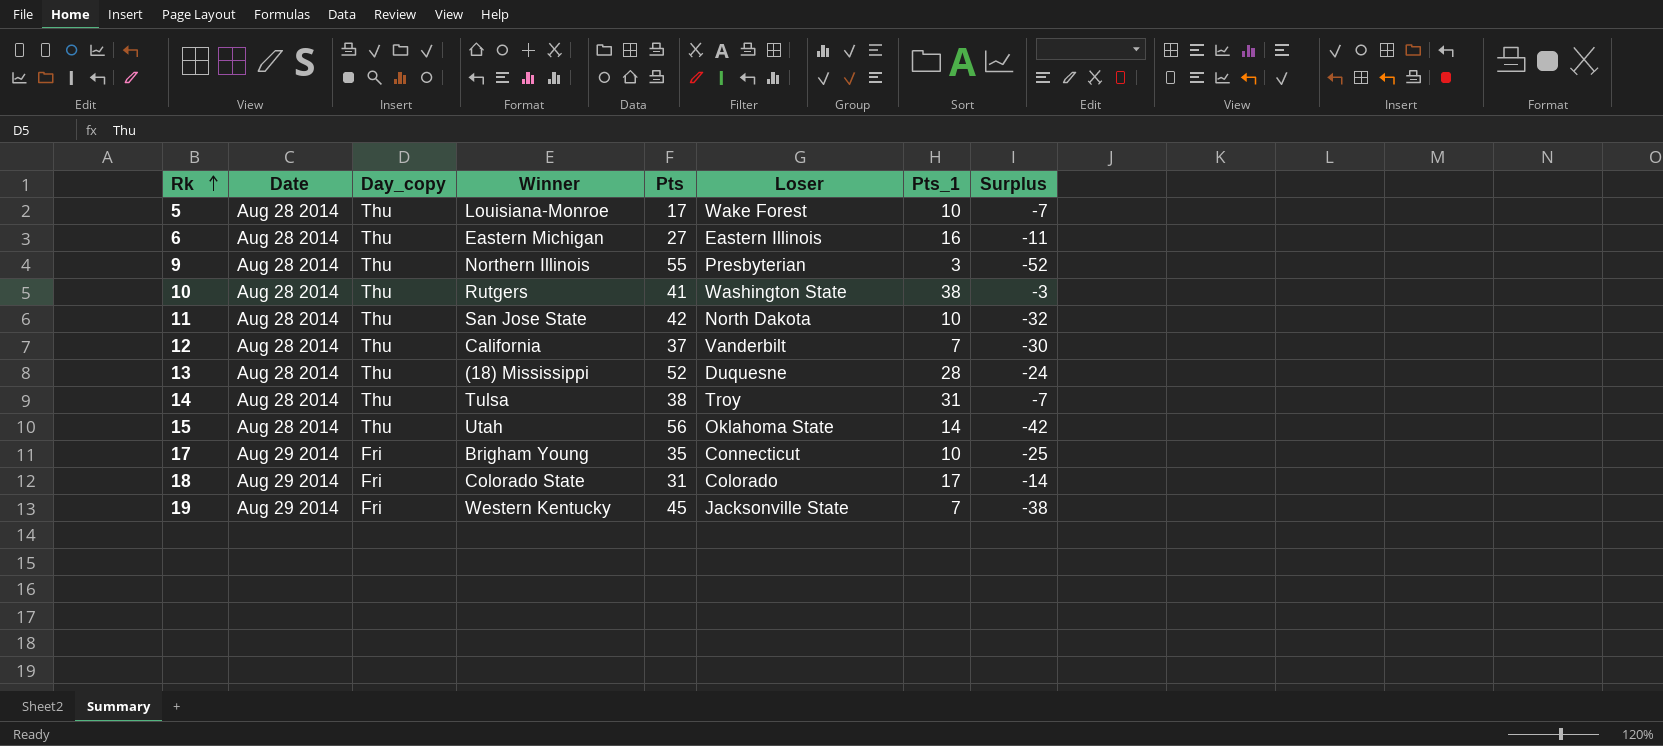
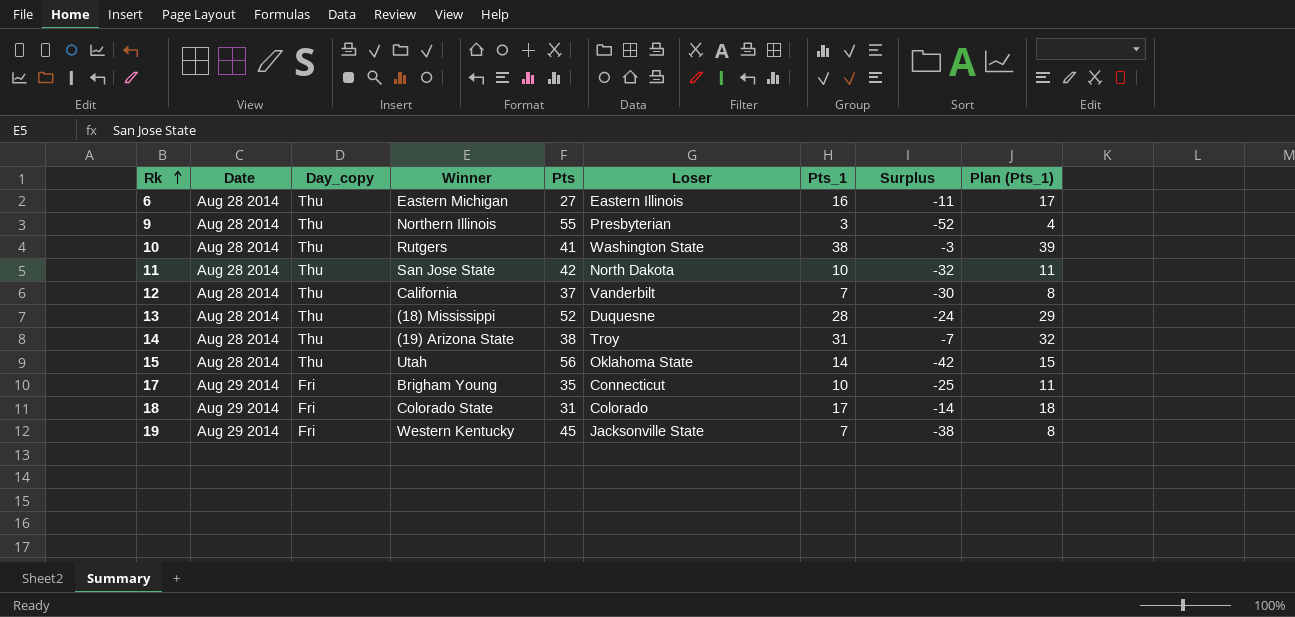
column Plan (Pts_1) | formula: none -> [Pts_1] + 1
row 5: Aug 28 2014 | Thu | Louisiana-Monroe | 17 | Wake Forest | 10 | -7 -> none
14 | Winner: Tulsa -> (19) Arizona State

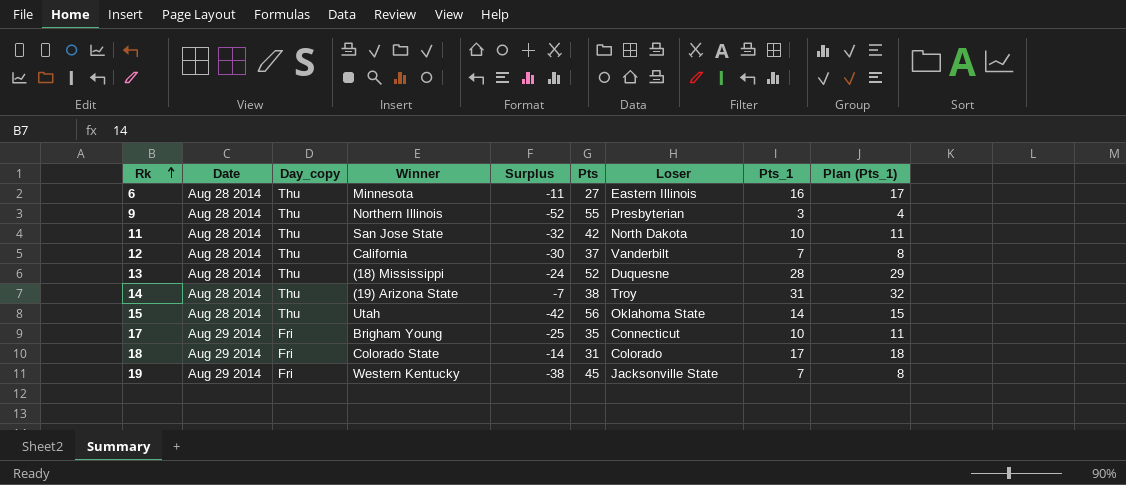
column Surplus | position: 8 -> 5
row 10: Aug 28 2014 | Thu | Rutgers | 41 | Washington State | 38 | -3 | 39 -> none
6 | Winner: Eastern Michigan -> Minnesota

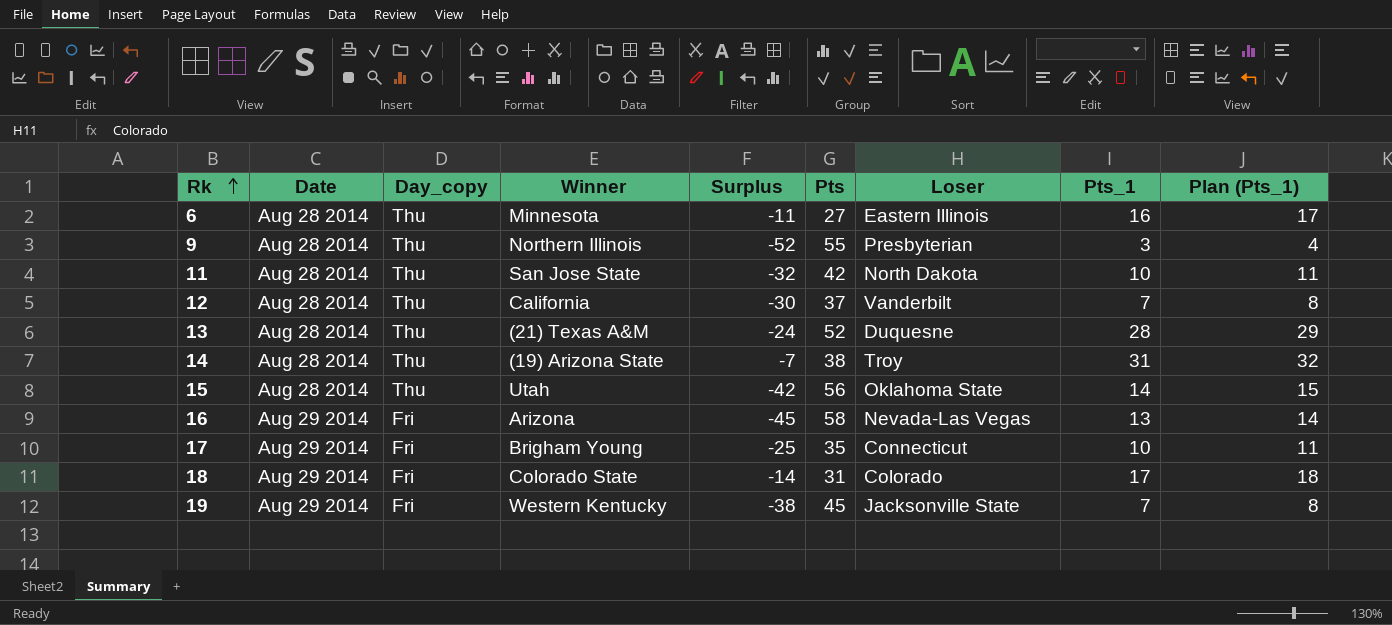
13 | Winner: (18) Mississippi -> (21) Texas A&M
row 16: none -> Aug 29 2014 | Fri | Arizona | -45 | 58 | Nevada-Las Vegas | 13 | 14

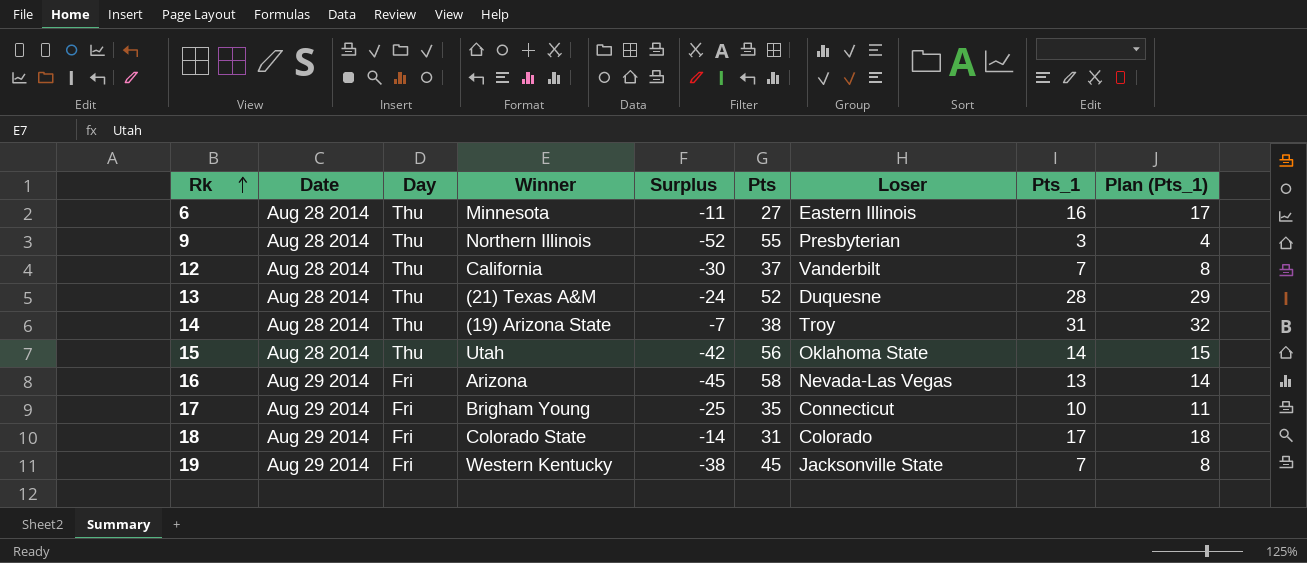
column name: Day_copy -> Day
row 11: Aug 28 2014 | Thu | San Jose State | -32 | 42 | North Dakota | 10 | 11 -> none

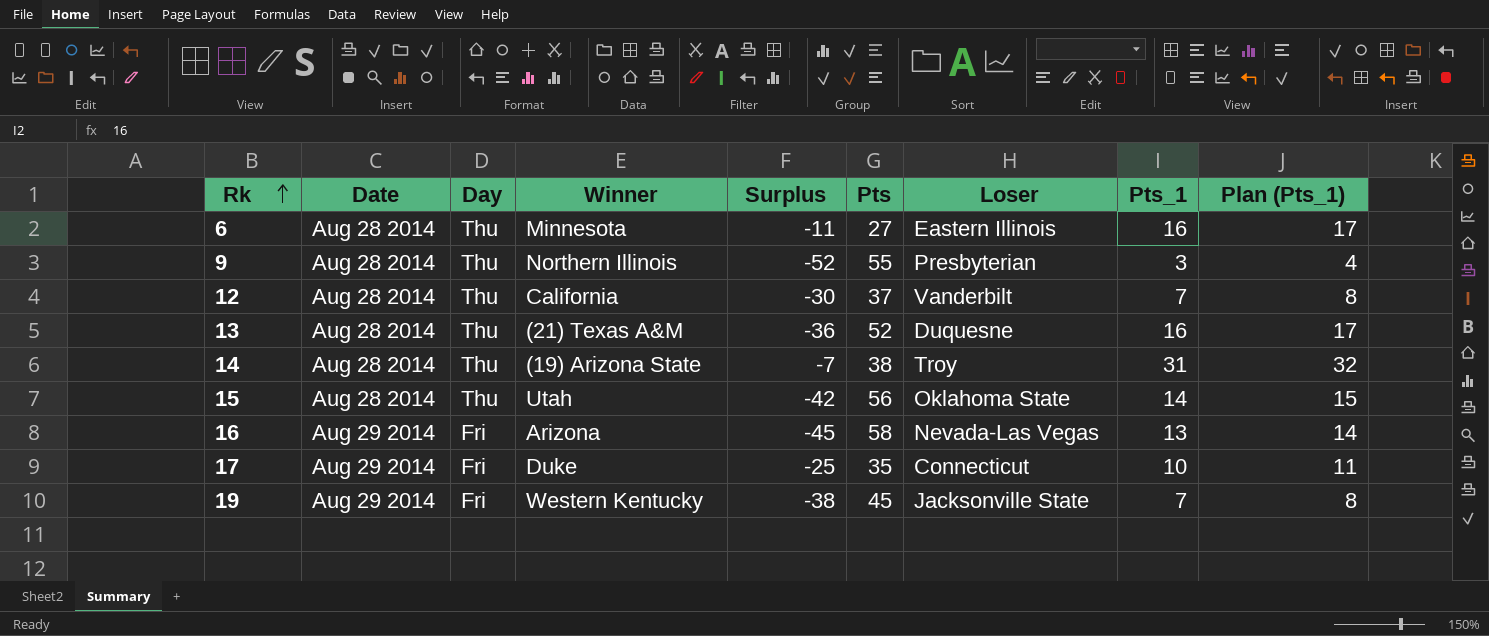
row 18: Aug 29 2014 | Fri | Colorado State | -14 | 31 | Colorado | 17 | 18 -> none
13 | Surplus: -24 -> -36
13 | Pts_1: 28 -> 16
13 | Plan (Pts_1): 29 -> 17
17 | Winner: Brigham Young -> Duke

